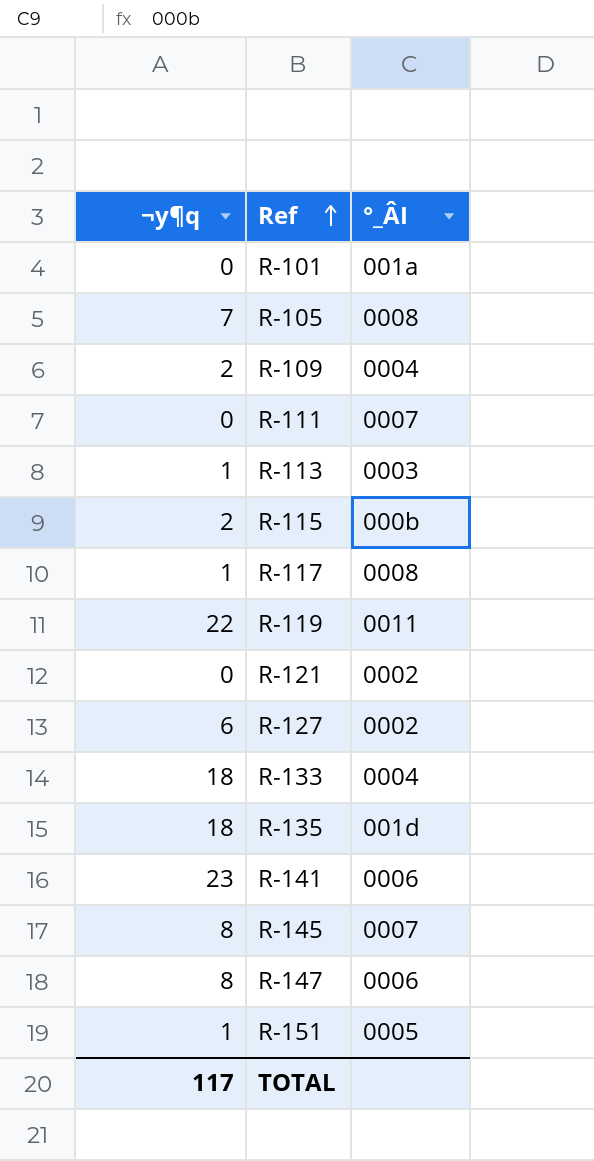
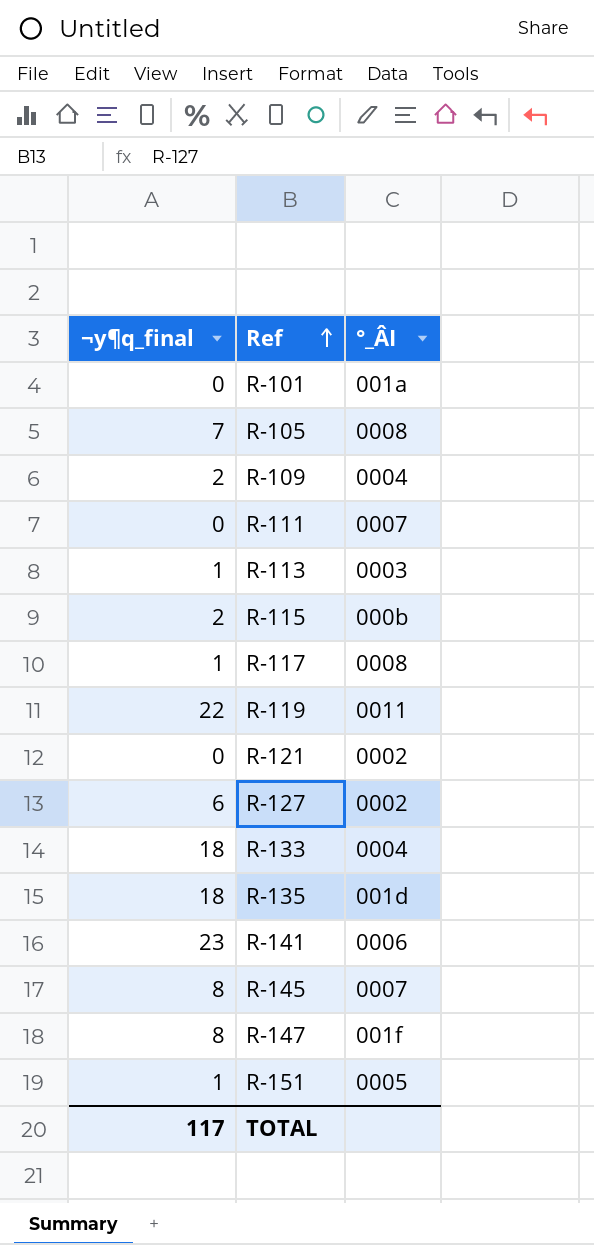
column name: ¬y¶q -> ¬y¶q_final
R-147 | °_ÂI: 0006 -> 001f

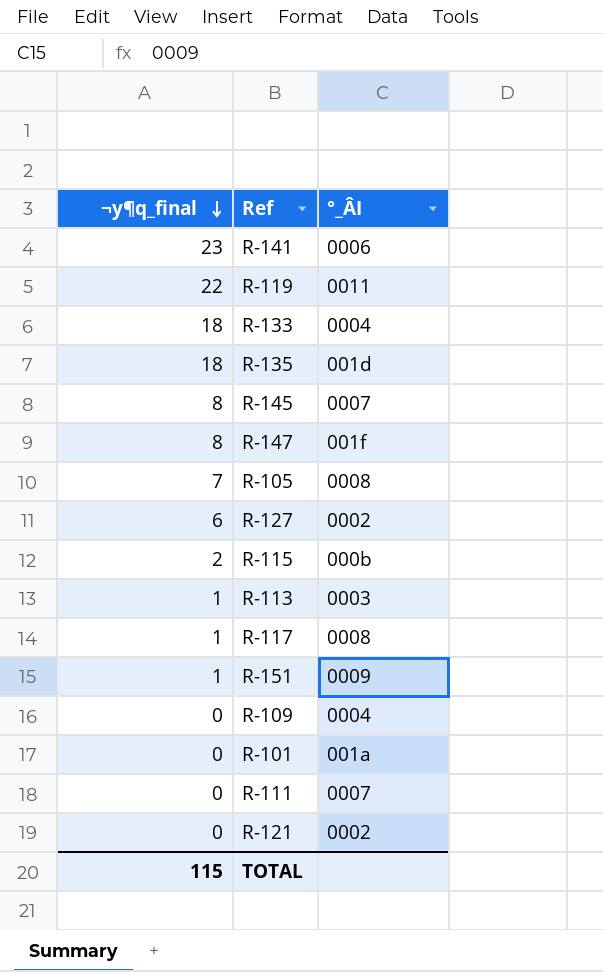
row order: Ref ascending -> ¬y¶q_final descending
R-151 | °_ÂI: 0005 -> 0009
R-109 | ¬y¶q_final: 2 -> 0
TOTAL | ¬y¶q_final: 117 -> 115

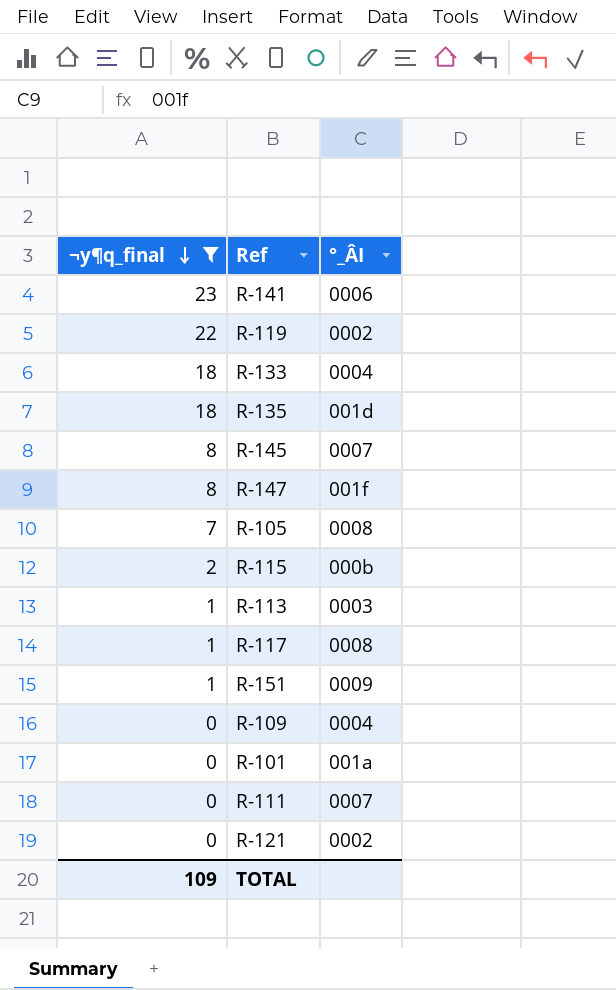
filter: none -> ¬y¶q_final != 6
R-119 | °_ÂI: 0011 -> 0002
TOTAL | ¬y¶q_final: 115 -> 109

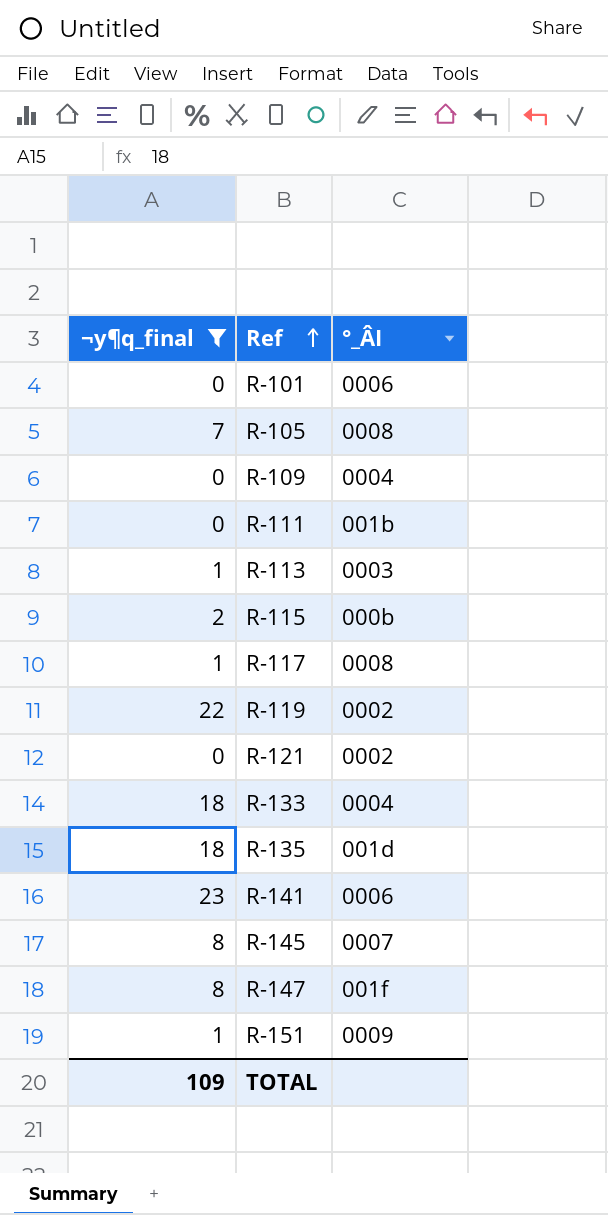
row order: ¬y¶q_final descending -> Ref ascending
R-101 | °_ÂI: 001a -> 0006
R-111 | °_ÂI: 0007 -> 001b

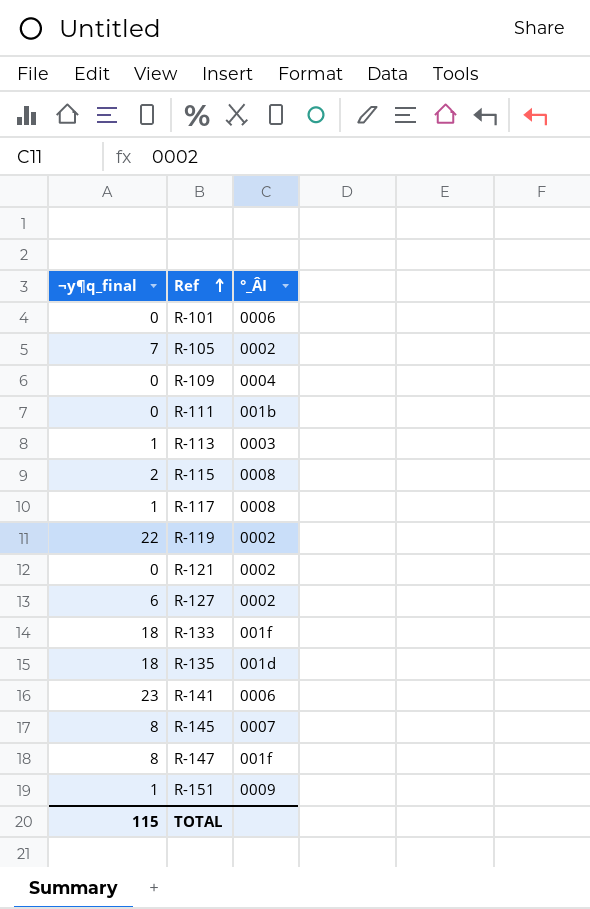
filter: ¬y¶q_final != 6 -> none
R-105 | °_ÂI: 0008 -> 0002
R-115 | °_ÂI: 000b -> 0008
R-133 | °_ÂI: 0004 -> 001f
TOTAL | ¬y¶q_final: 109 -> 115

